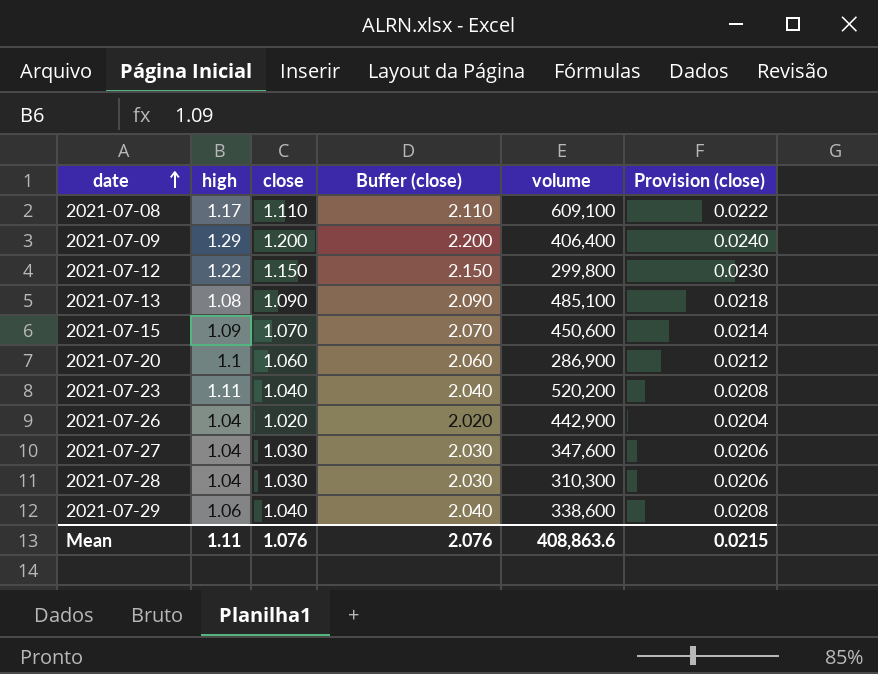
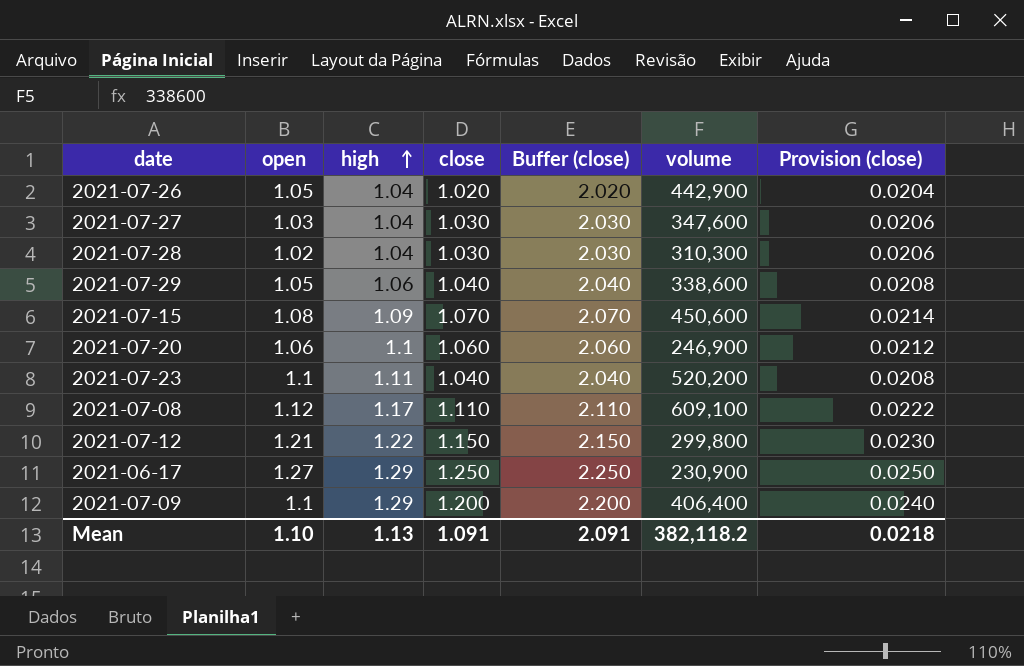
row order: date ascending -> high ascending
column open | position: none -> 2
row 2021-07-13: 1.08 | 1.090 | 2.090 | 485,100 | 0.0218 -> none
2021-07-20 | volume: 286,900 -> 246,900
row 2021-06-17: none -> 1.27 | 1.29 | 1.250 | 2.250 | 230,900 | 0.0250
Mean | high: 1.11 -> 1.13
Mean | close: 1.076 -> 1.091
Mean | Buffer (close): 2.076 -> 2.091
Mean | volume: 408,863.6 -> 382,118.2
Mean | Provision (close): 0.0215 -> 0.0218

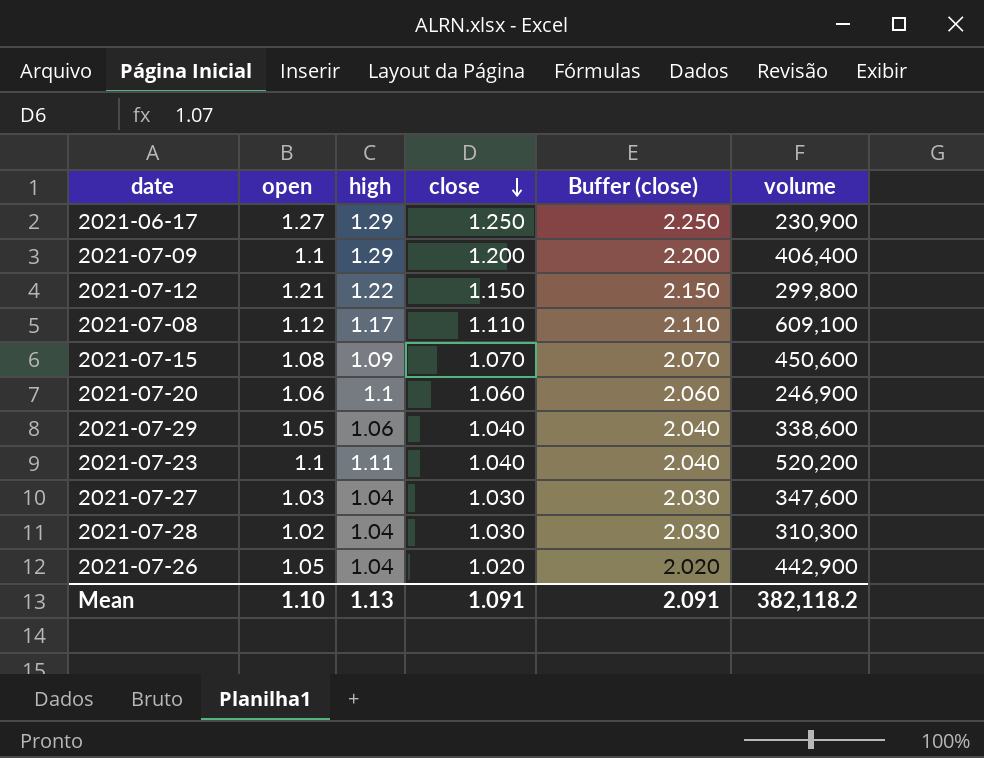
row order: high ascending -> close descending
column Provision (close) | formula: [close] * 0.02 -> none

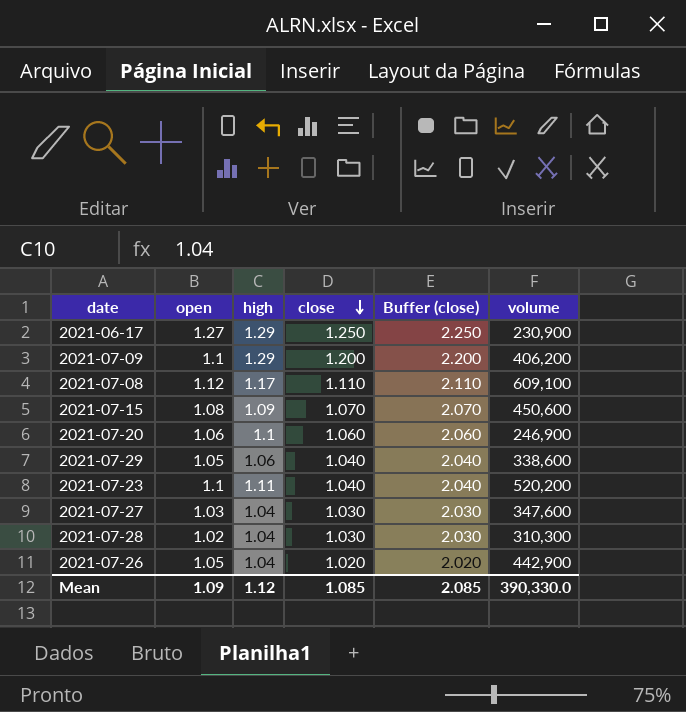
row 2021-07-12: 1.21 | 1.22 | 1.150 | 2.150 | 299,800 -> none
2021-07-09 | volume: 406,400 -> 406,200
Mean | open: 1.10 -> 1.09
Mean | high: 1.13 -> 1.12
Mean | close: 1.091 -> 1.085
Mean | Buffer (close): 2.091 -> 2.085
Mean | volume: 382,118.2 -> 390,330.0

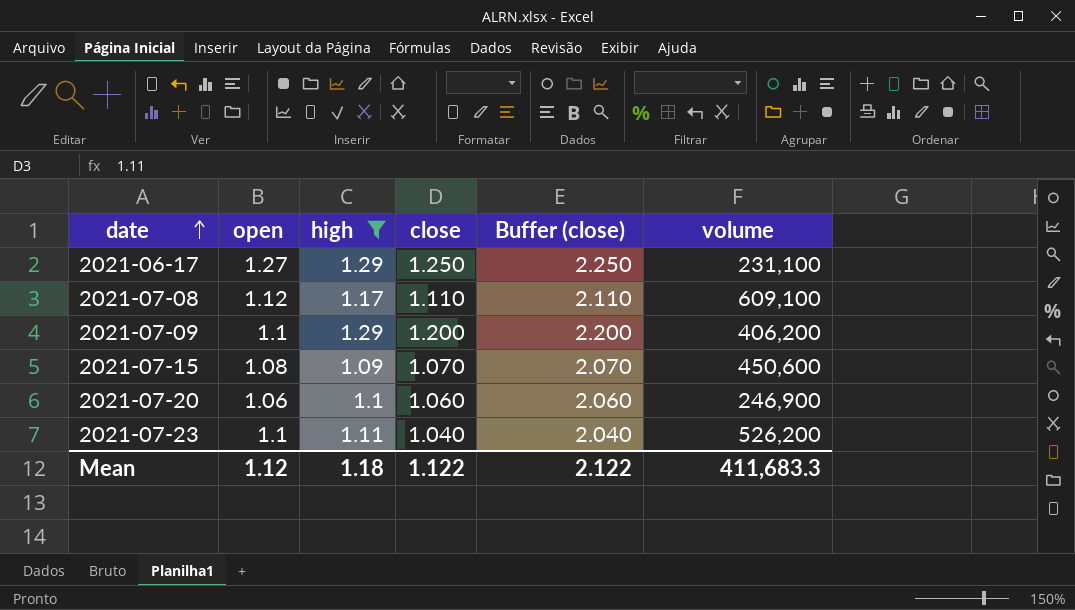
filter: none -> high >= 1.09
row order: close descending -> date ascending
2021-06-17 | volume: 230,900 -> 231,100
2021-07-23 | volume: 520,200 -> 526,200
Mean | open: 1.09 -> 1.12
Mean | high: 1.12 -> 1.18
Mean | close: 1.085 -> 1.122
Mean | Buffer (close): 2.085 -> 2.122
Mean | volume: 390,330.0 -> 411,683.3

